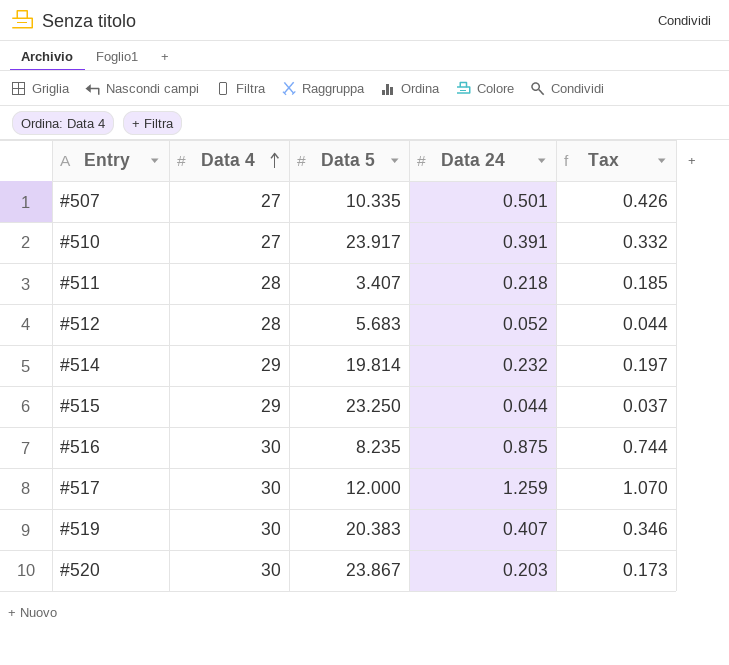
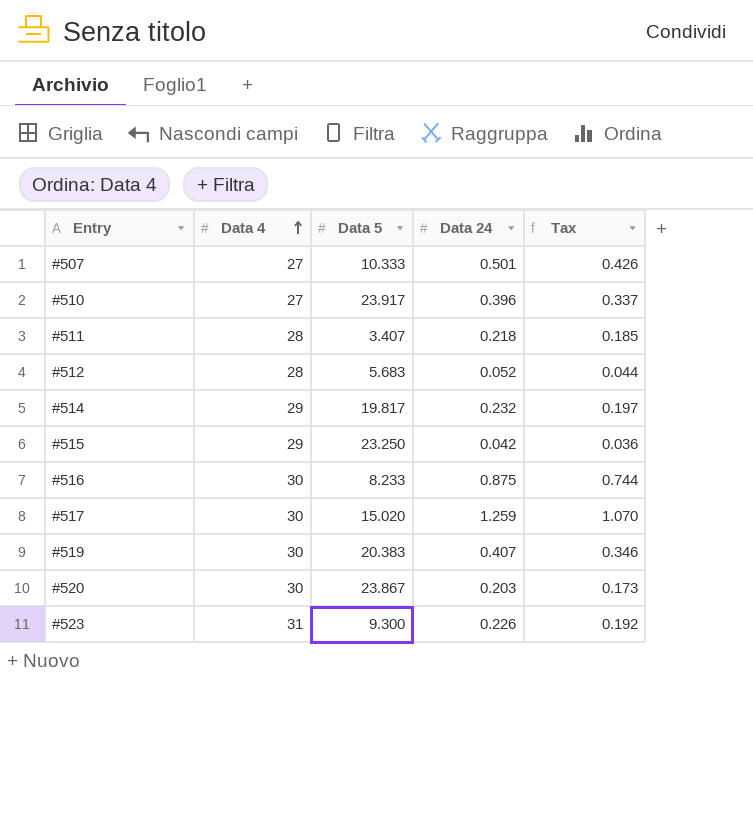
#507 | Data 5: 10.335 -> 10.333
#510 | Data 24: 0.391 -> 0.396
#510 | Tax: 0.332 -> 0.337
#514 | Data 5: 19.814 -> 19.817
#515 | Data 24: 0.044 -> 0.042
#515 | Tax: 0.037 -> 0.036
#516 | Data 5: 8.235 -> 8.233
#517 | Data 5: 12.000 -> 15.020
row #523: none -> 31 | 9.300 | 0.226 | 0.192

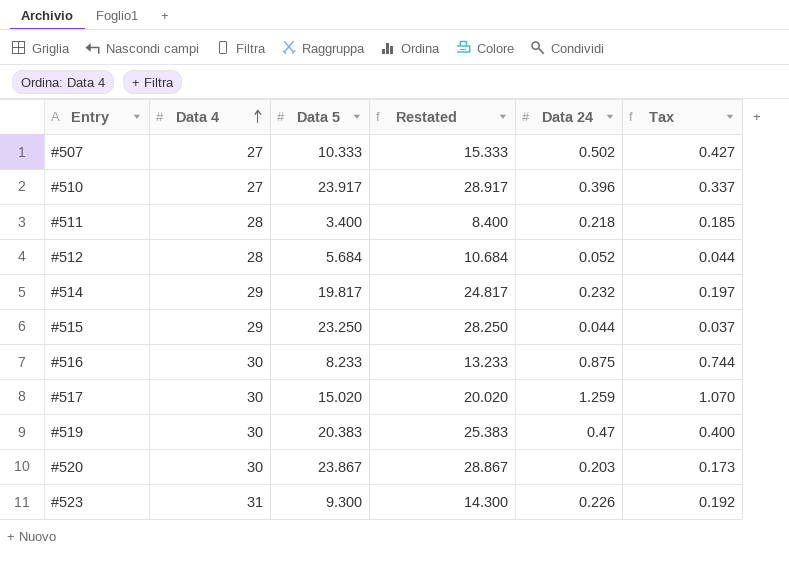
column Restated | formula: none -> [Data 5] + 5
#507 | Data 24: 0.501 -> 0.502
#507 | Tax: 0.426 -> 0.427
#511 | Data 5: 3.407 -> 3.400
#512 | Data 5: 5.683 -> 5.684
#515 | Data 24: 0.042 -> 0.044
#515 | Tax: 0.036 -> 0.037
#519 | Data 24: 0.407 -> 0.47
#519 | Tax: 0.346 -> 0.400

